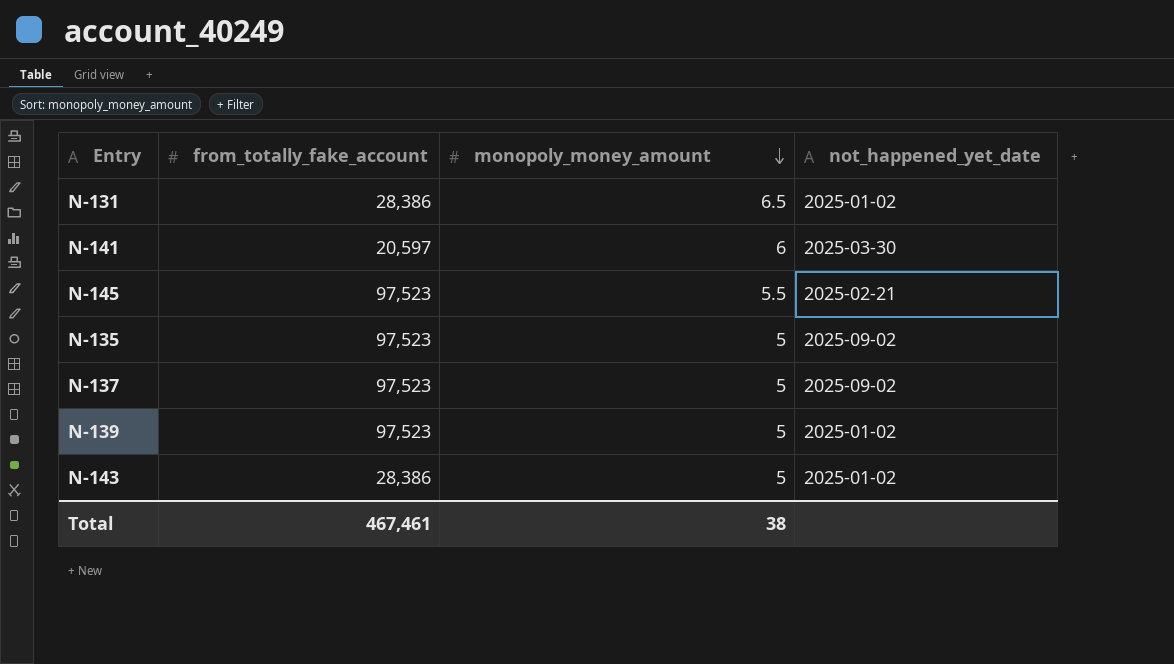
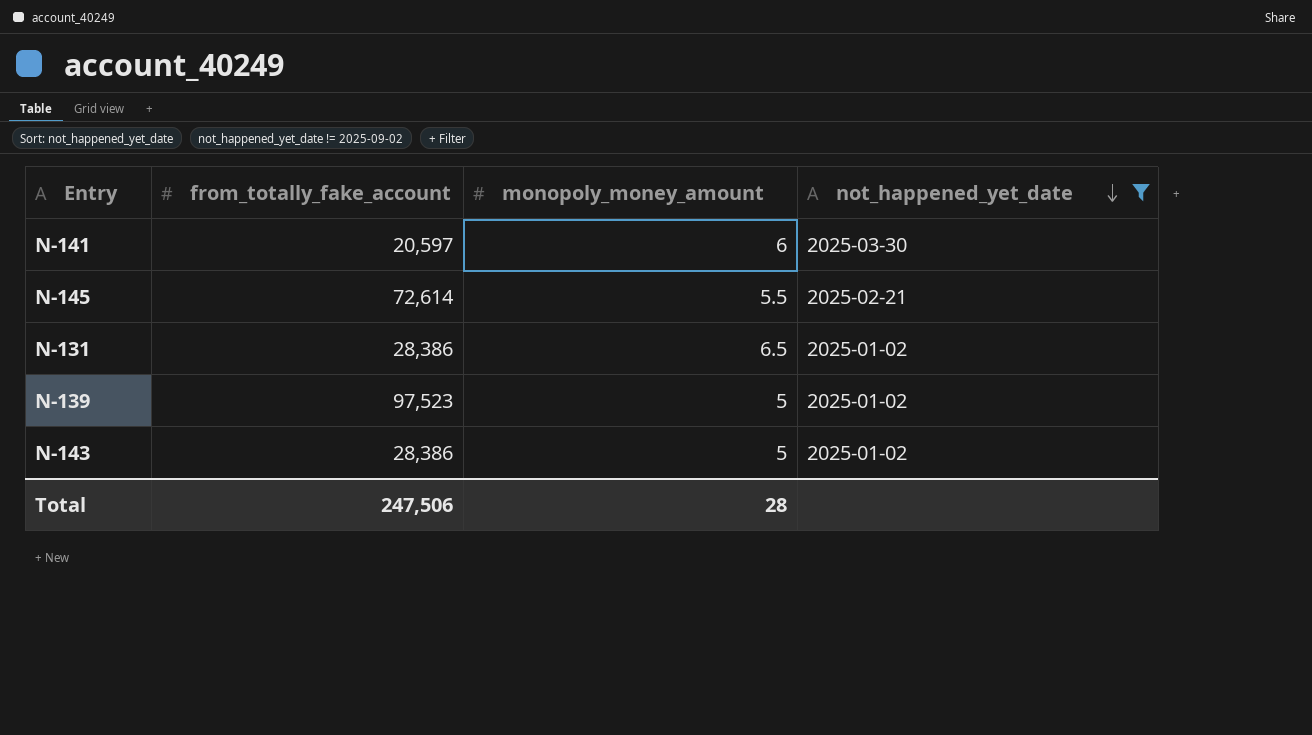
filter: none -> not_happened_yet_date != 2025-09-02
row order: monopoly_money_amount descending -> not_happened_yet_date descending
N-145 | from_totally_fake_account: 97,523 -> 72,614
Total | from_totally_fake_account: 467,461 -> 247,506
Total | monopoly_money_amount: 38 -> 28

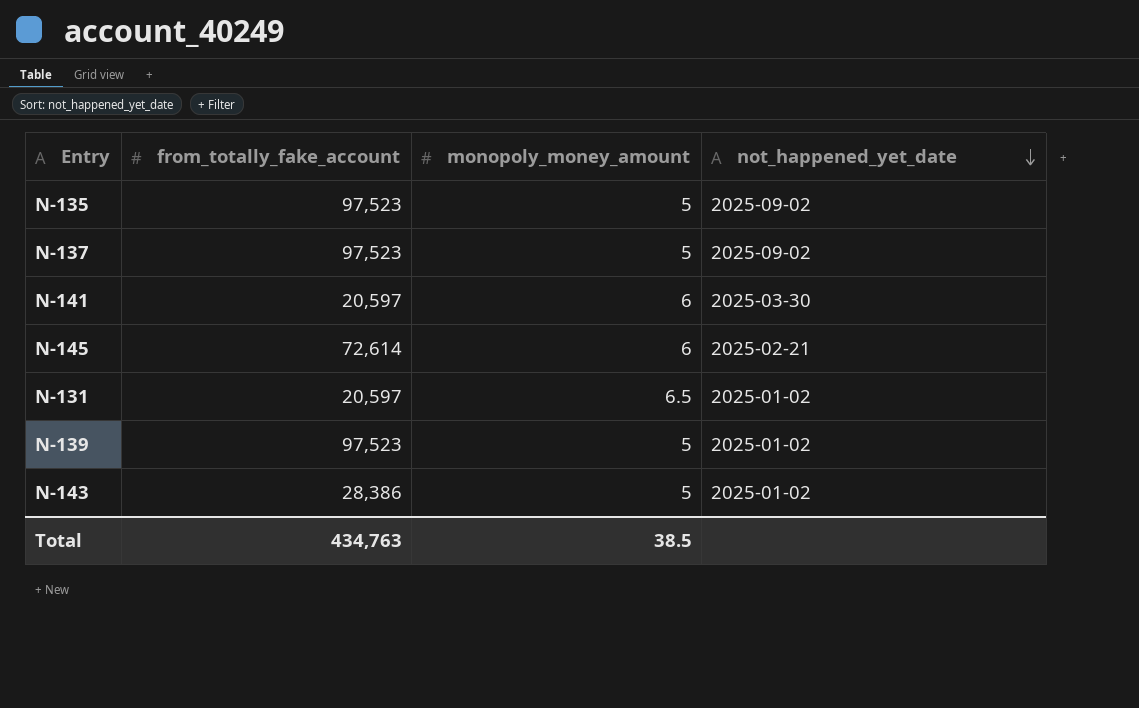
filter: not_happened_yet_date != 2025-09-02 -> none
N-145 | monopoly_money_amount: 5.5 -> 6
N-131 | from_totally_fake_account: 28,386 -> 20,597
Total | from_totally_fake_account: 247,506 -> 434,763
Total | monopoly_money_amount: 28 -> 38.5

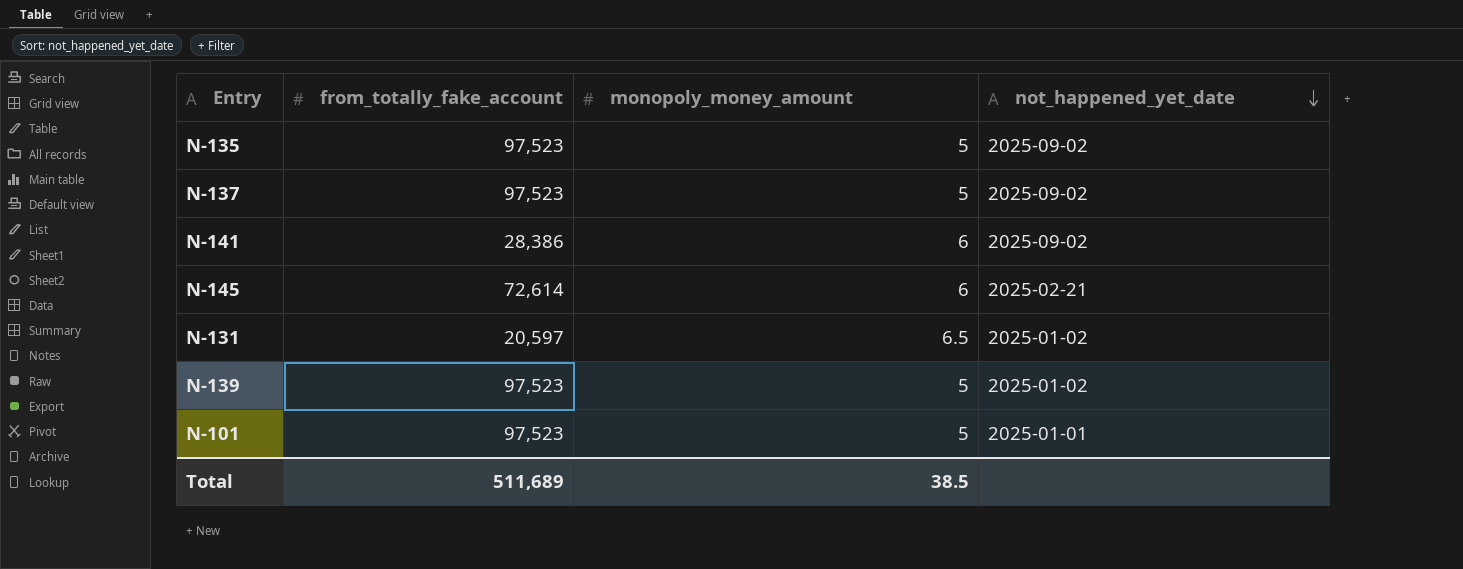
row N-143: 28,386 | 5 | 2025-01-02 -> none
N-141 | from_totally_fake_account: 20,597 -> 28,386
N-141 | not_happened_yet_date: 2025-03-30 -> 2025-09-02
row N-101: none -> 97,523 | 5 | 2025-01-01
Total | from_totally_fake_account: 434,763 -> 511,689

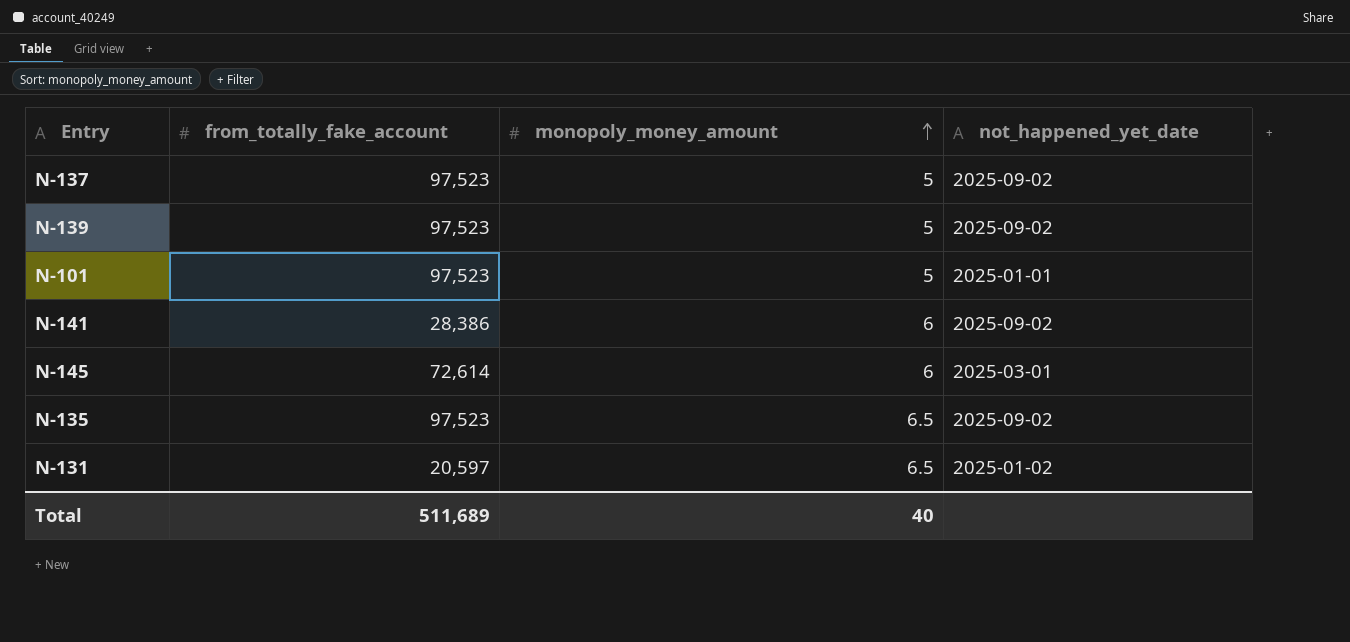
row order: not_happened_yet_date descending -> monopoly_money_amount ascending
N-139 | not_happened_yet_date: 2025-01-02 -> 2025-09-02
N-145 | not_happened_yet_date: 2025-02-21 -> 2025-03-01
N-135 | monopoly_money_amount: 5 -> 6.5
Total | monopoly_money_amount: 38.5 -> 40

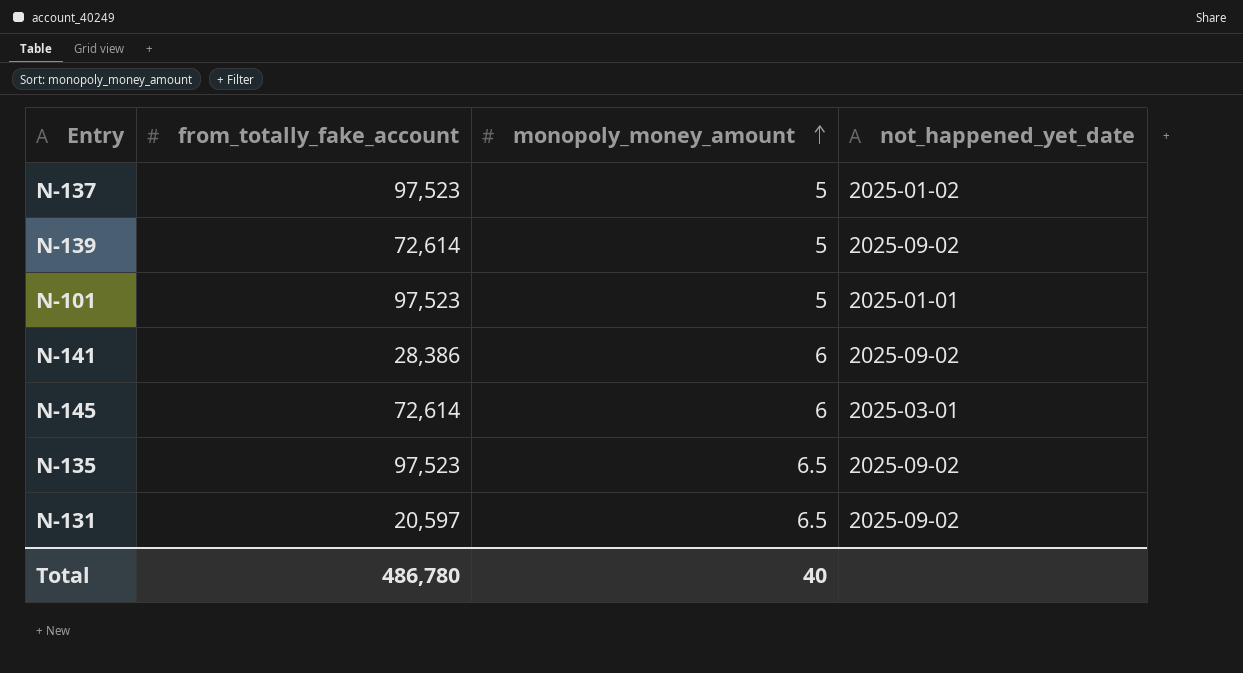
N-137 | not_happened_yet_date: 2025-09-02 -> 2025-01-02
N-139 | from_totally_fake_account: 97,523 -> 72,614
N-131 | not_happened_yet_date: 2025-01-02 -> 2025-09-02
Total | from_totally_fake_account: 511,689 -> 486,780

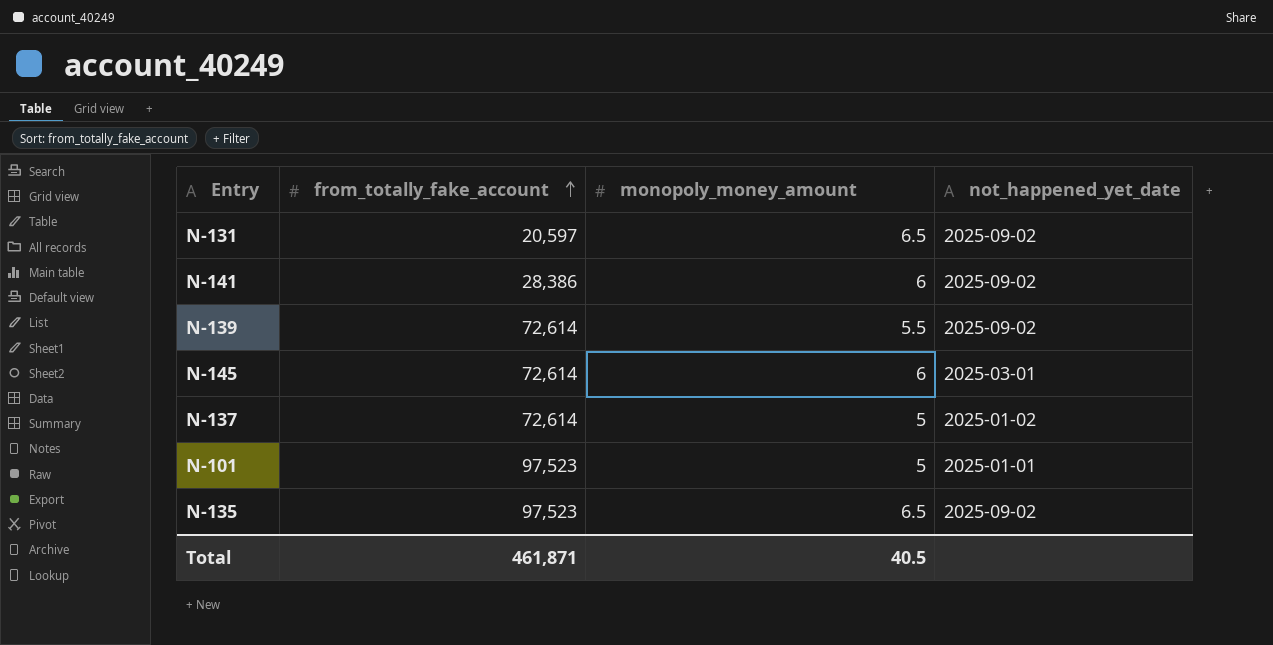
row order: monopoly_money_amount ascending -> from_totally_fake_account ascending
N-139 | monopoly_money_amount: 5 -> 5.5
N-137 | from_totally_fake_account: 97,523 -> 72,614
Total | from_totally_fake_account: 486,780 -> 461,871
Total | monopoly_money_amount: 40 -> 40.5

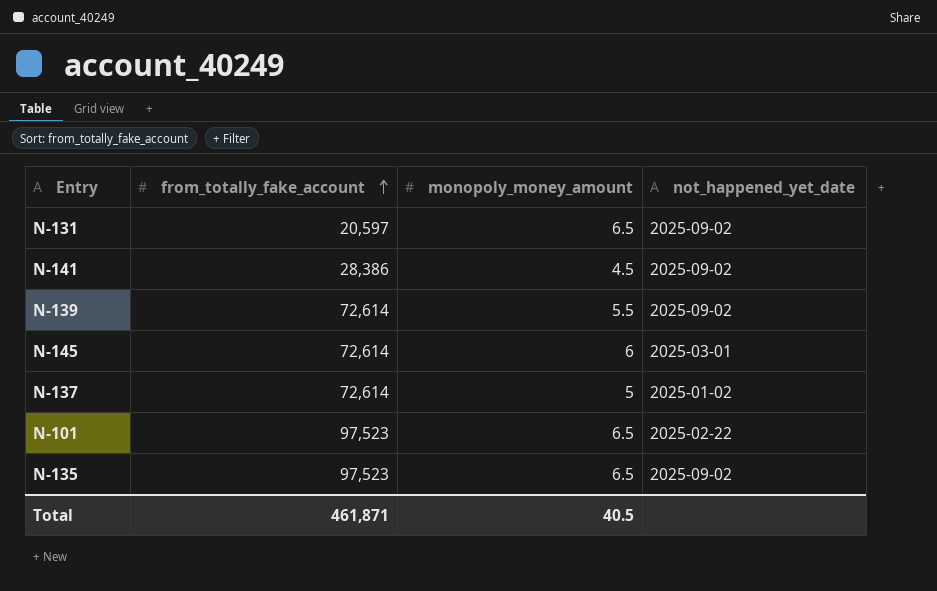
N-141 | monopoly_money_amount: 6 -> 4.5
N-101 | monopoly_money_amount: 5 -> 6.5
N-101 | not_happened_yet_date: 2025-01-01 -> 2025-02-22

